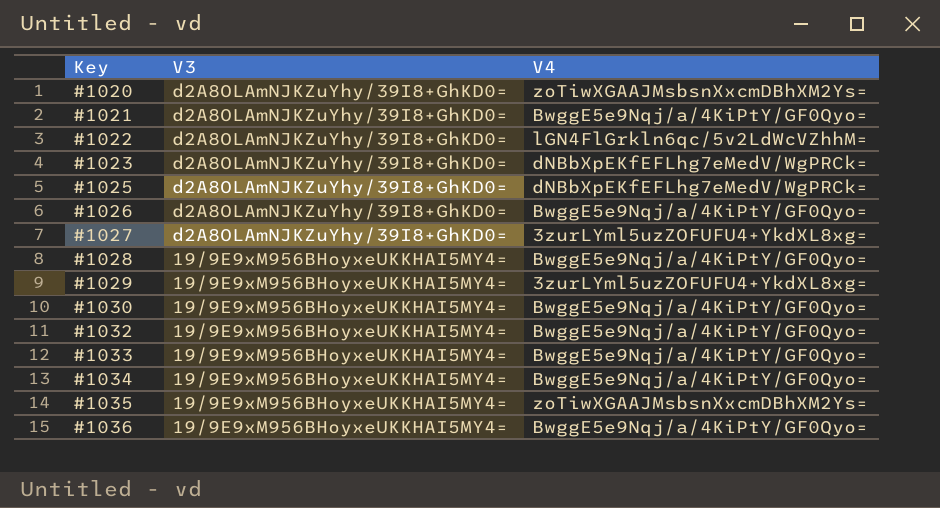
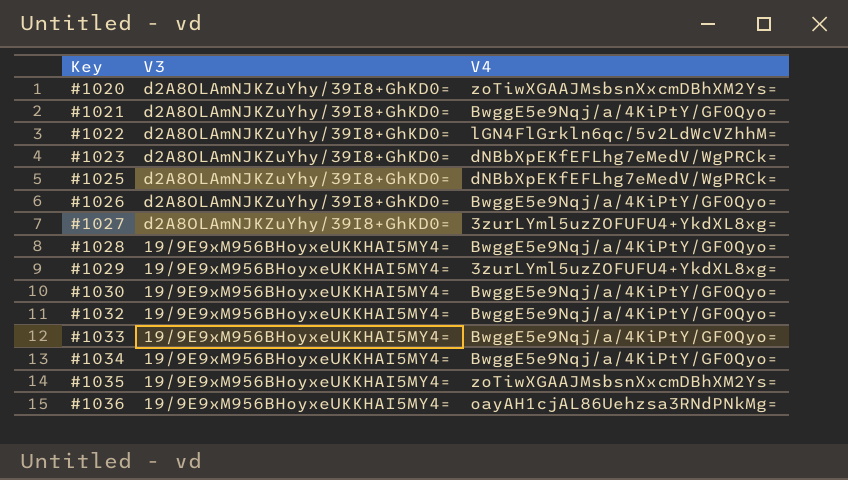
#1036 | V4: BwggE5e9Nqj/a/4KiPtY/GF0Qyo= -> oayAH1cjAL86Uehzsa3RNdPNkMg=

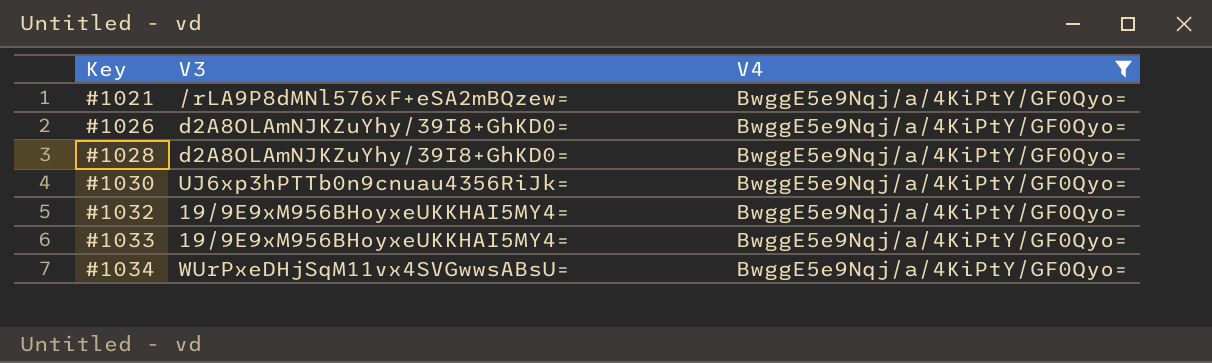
filter: none -> V4 = BwggE5e9Nqj/a/4KiPtY/GF0Qyo=
#1021 | V3: d2A8OLAmNJKZuYhy/39I8+GhKD0= -> /rLA9P8dMNl576xF+eSA2mBQzew=
#1028 | V3: 19/9E9xM956BHoyxeUKKHAI5MY4= -> d2A8OLAmNJKZuYhy/39I8+GhKD0=
#1030 | V3: 19/9E9xM956BHoyxeUKKHAI5MY4= -> UJ6xp3hPTTb0n9cnuau4356RiJk=
#1034 | V3: 19/9E9xM956BHoyxeUKKHAI5MY4= -> WUrPxeDHjSqM11vx4SVGwwsABsU=

